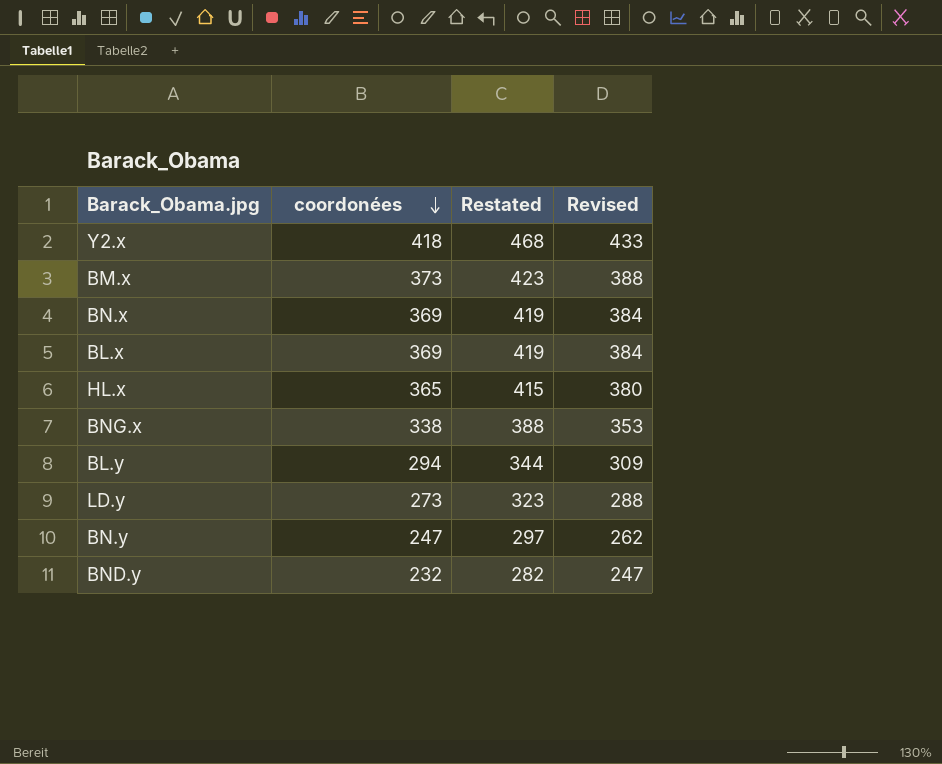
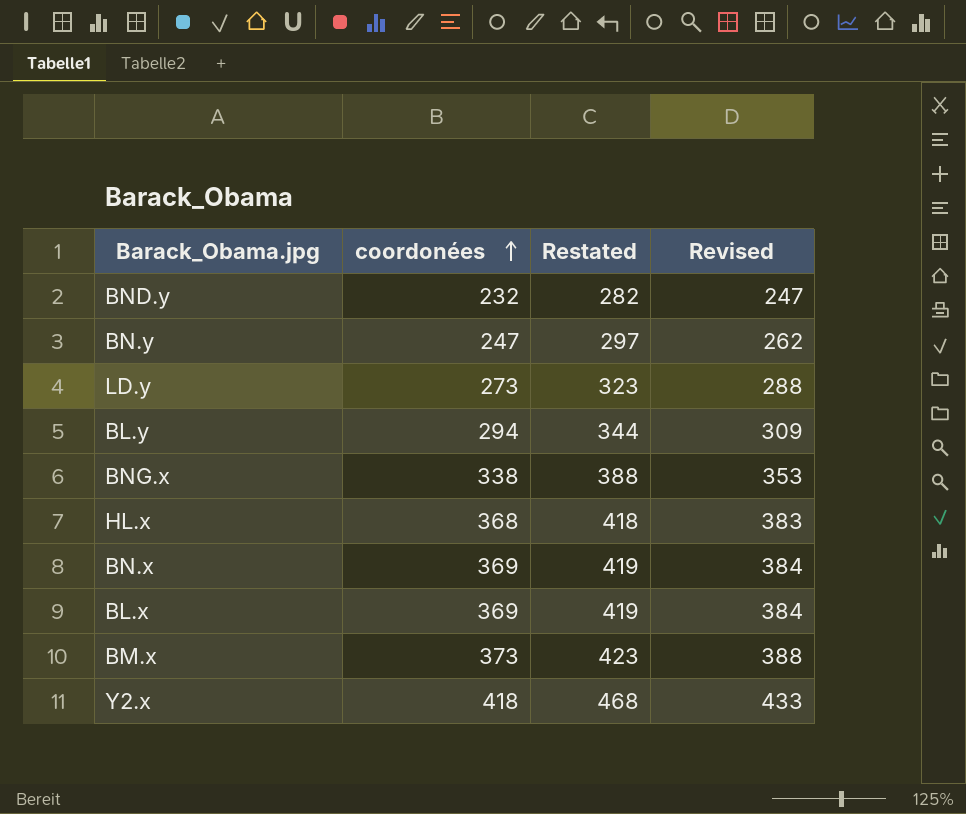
row order: coordonées descending -> coordonées ascending
HL.x | coordonées: 365 -> 368
HL.x | Restated: 415 -> 418
HL.x | Revised: 380 -> 383

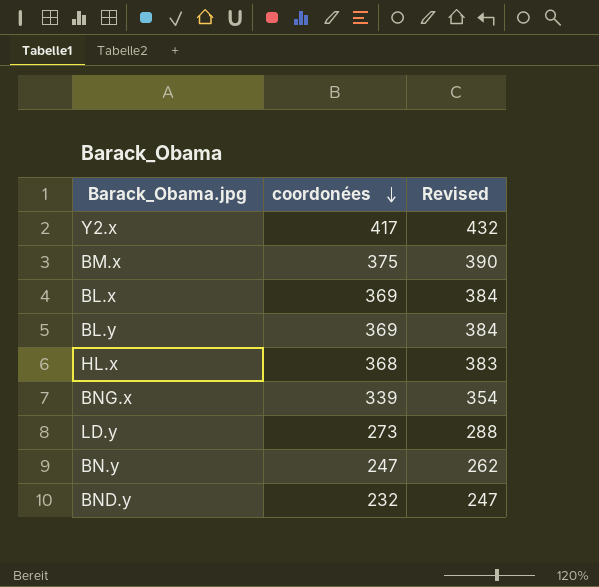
row order: coordonées ascending -> coordonées descending
column Restated | formula: [coordonées] + 50 -> none
row BN.x: 369 | 419 | 384 -> none
Y2.x | coordonées: 418 -> 417
Y2.x | Revised: 433 -> 432
BM.x | coordonées: 373 -> 375
BM.x | Revised: 388 -> 390
BL.y | coordonées: 294 -> 369
BL.y | Revised: 309 -> 384
BNG.x | coordonées: 338 -> 339
BNG.x | Revised: 353 -> 354

